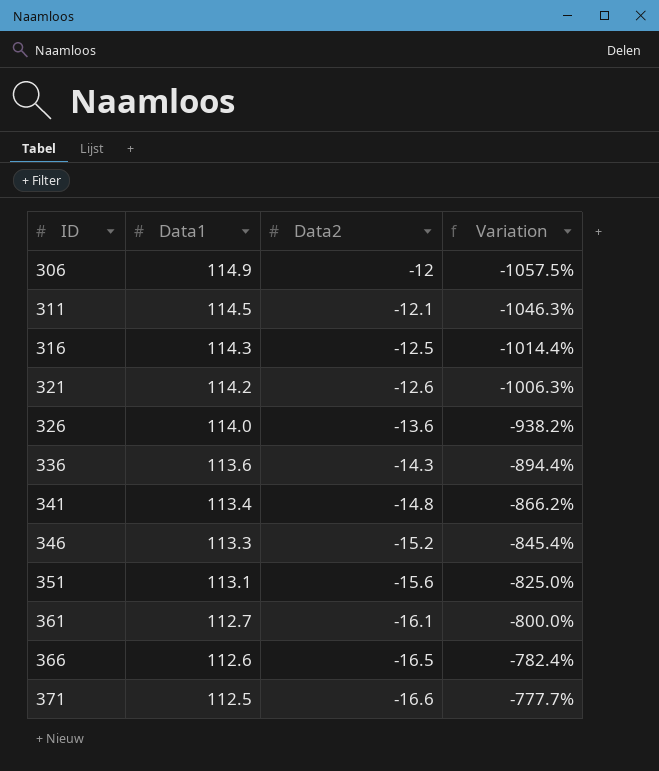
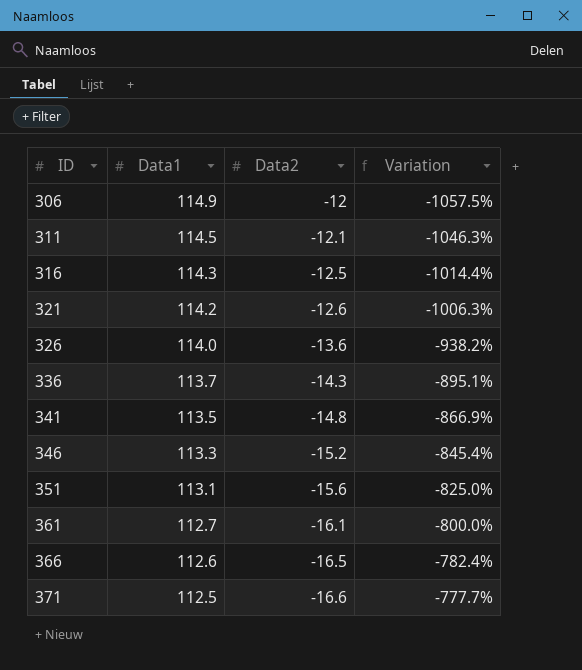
336 | Data1: 113.6 -> 113.7
336 | Variation: -894.4% -> -895.1%
341 | Data1: 113.4 -> 113.5
341 | Variation: -866.2% -> -866.9%

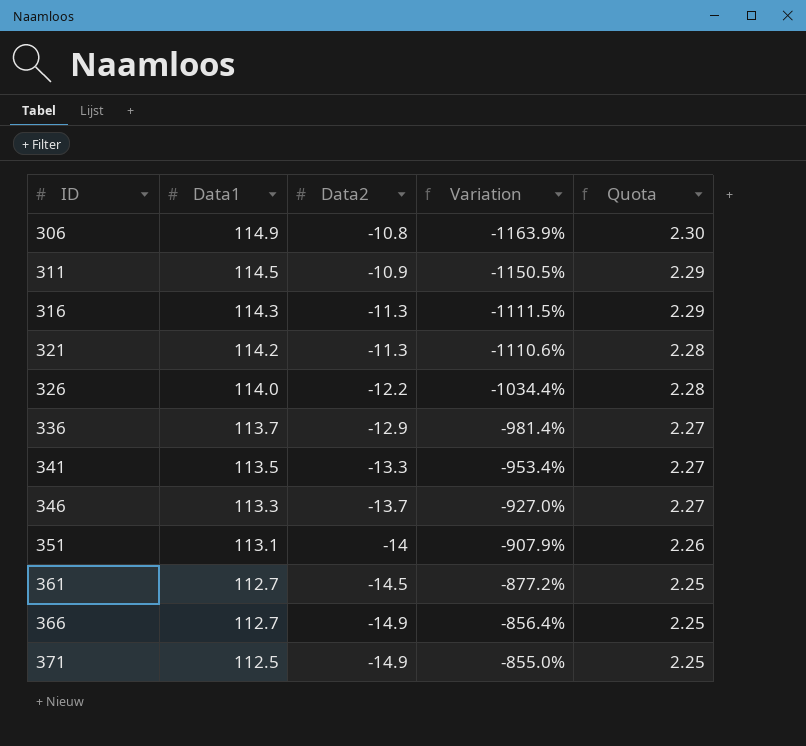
column Quota | formula: none -> [Data1] * 0.02
306 | Data2: -12 -> -10.8
306 | Variation: -1057.5% -> -1163.9%
311 | Data2: -12.1 -> -10.9
311 | Variation: -1046.3% -> -1150.5%
316 | Data2: -12.5 -> -11.3
316 | Variation: -1014.4% -> -1111.5%
321 | Data2: -12.6 -> -11.3
321 | Variation: -1006.3% -> -1110.6%
326 | Data2: -13.6 -> -12.2
326 | Variation: -938.2% -> -1034.4%
336 | Data2: -14.3 -> -12.9
336 | Variation: -895.1% -> -981.4%
341 | Data2: -14.8 -> -13.3
341 | Variation: -866.9% -> -953.4%
346 | Data2: -15.2 -> -13.7
346 | Variation: -845.4% -> -927.0%
351 | Data2: -15.6 -> -14
351 | Variation: -825.0% -> -907.9%
361 | Data2: -16.1 -> -14.5
361 | Variation: -800.0% -> -877.2%
366 | Data1: 112.6 -> 112.7
366 | Data2: -16.5 -> -14.9
366 | Variation: -782.4% -> -856.4%
371 | Data2: -16.6 -> -14.9
371 | Variation: -777.7% -> -855.0%

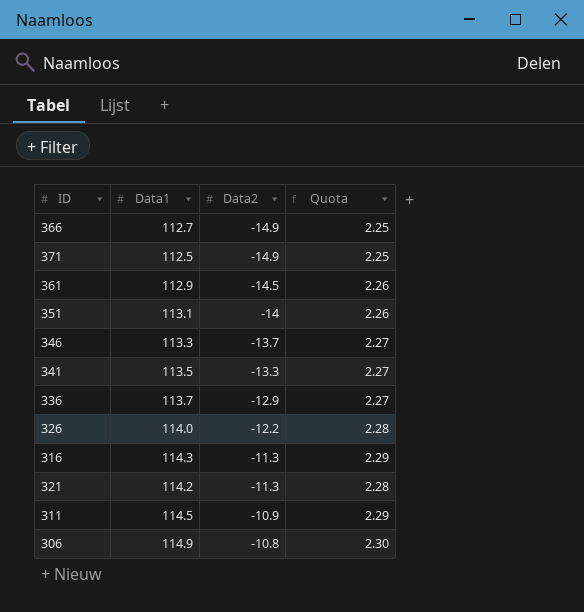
row order: ID ascending -> Data2 ascending
column Variation | formula: ([Data1] - [Data2]) / [Data2] -> none
361 | Data1: 112.7 -> 112.9
361 | Quota: 2.25 -> 2.26

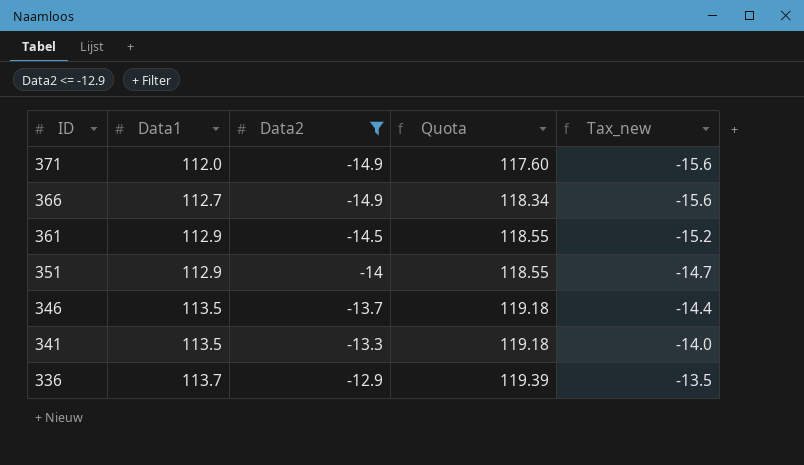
filter: none -> Data2 <= -12.9
row order: Data2 ascending -> ID descending
column Quota | formula: [Data1] * 0.02 -> [Data1] * 1.05
column Tax_new | formula: none -> [Data2] * 1.05
371 | Data1: 112.5 -> 112.0
351 | Data1: 113.1 -> 112.9
346 | Data1: 113.3 -> 113.5

